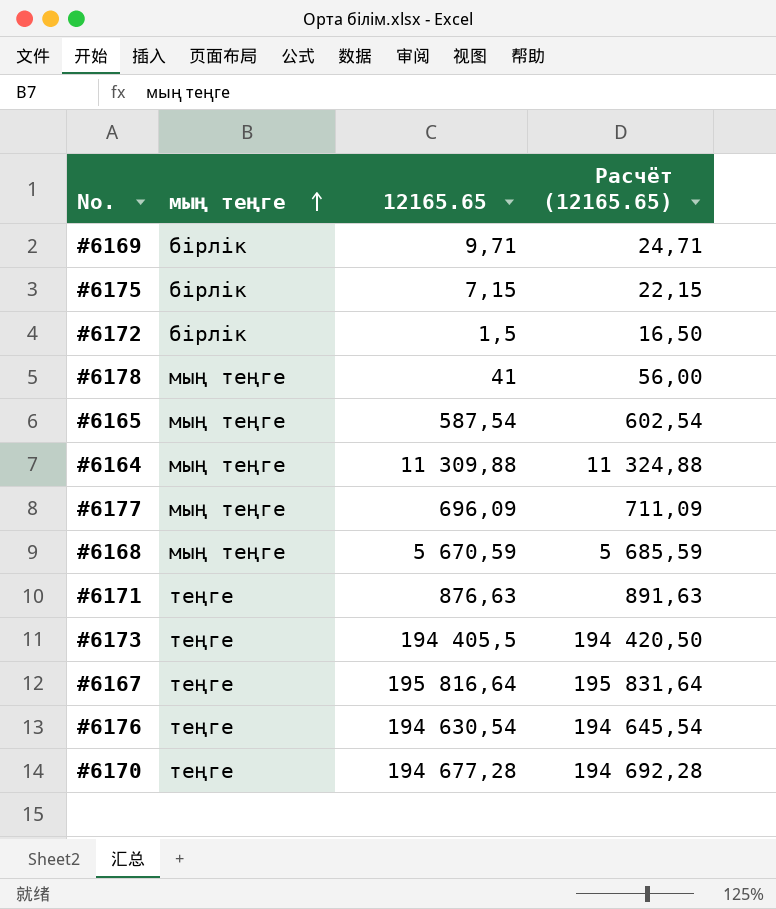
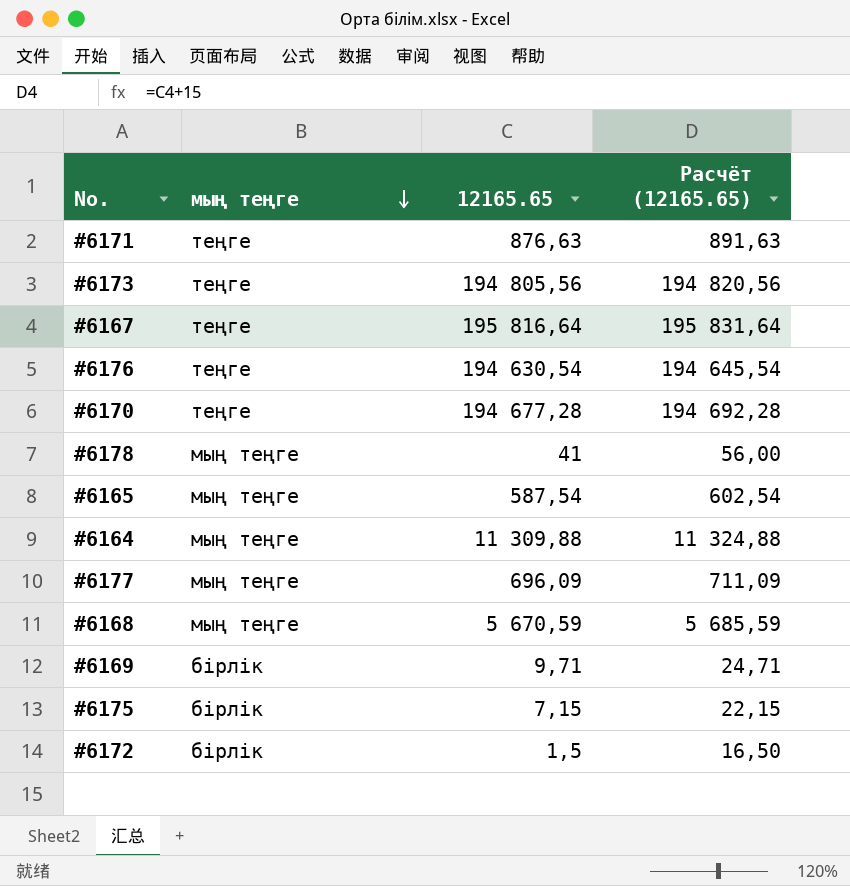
row order: мың теңге ascending -> мың теңге descending
#6173 | 12165.65: 194 405,5 -> 194 805,56
#6173 | Расчёт (12165.65): 194 420,50 -> 194 820,56

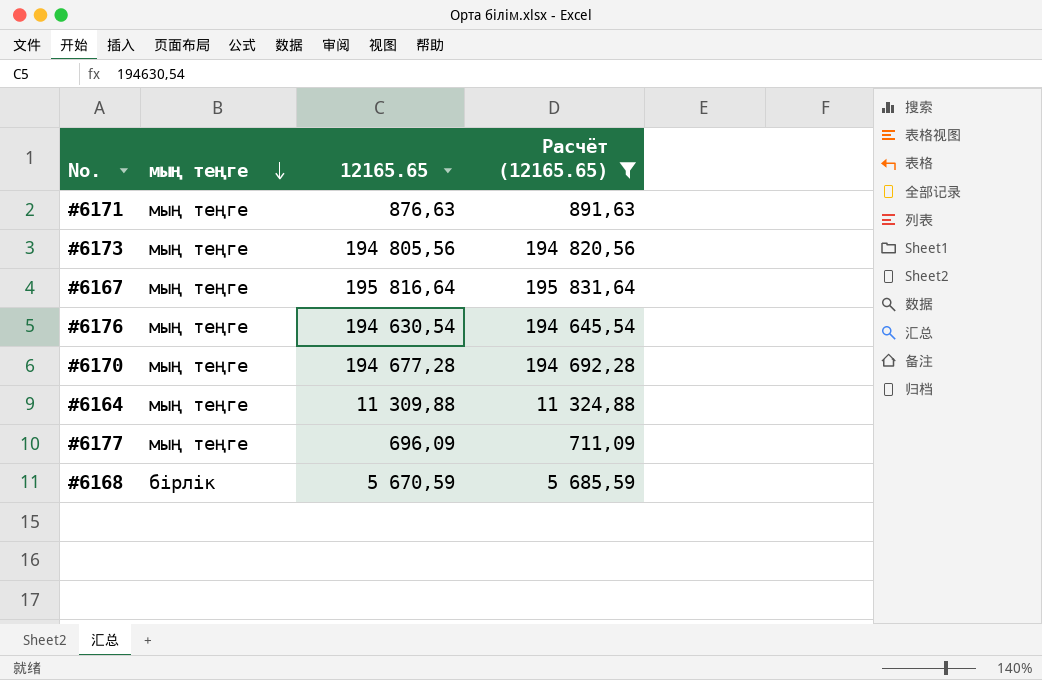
filter: none -> Расчёт (12165.65) >= 711,09
#6171 | мың теңге: теңге -> мың теңге
#6173 | мың теңге: теңге -> мың теңге
#6167 | мың теңге: теңге -> мың теңге
#6176 | мың теңге: теңге -> мың теңге
#6170 | мың теңге: теңге -> мың теңге
#6168 | мың теңге: мың теңге -> бірлік

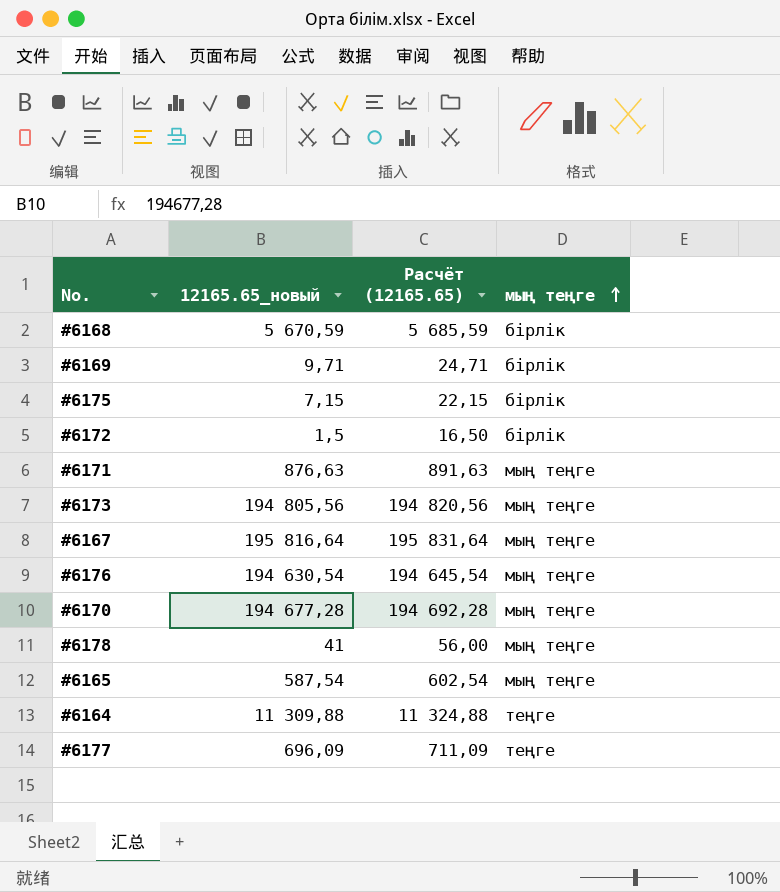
filter: Расчёт (12165.65) >= 711,09 -> none
row order: мың теңге descending -> мың теңге ascending
column name: 12165.65 -> 12165.65_новый
column мың теңге | position: 2 -> 4
#6164 | мың теңге: мың теңге -> теңге
#6177 | мың теңге: мың теңге -> теңге

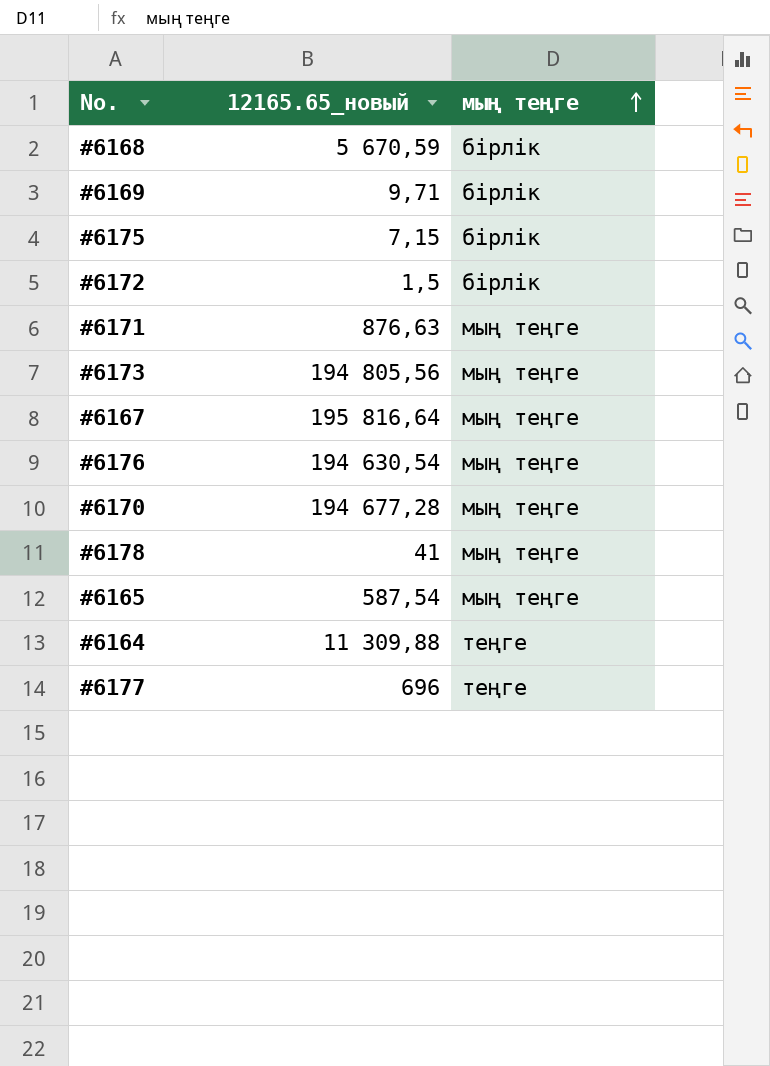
column Расчёт (12165.65) | formula: [12165.65_новый] + 15 -> none
#6177 | 12165.65_новый: 696,09 -> 696

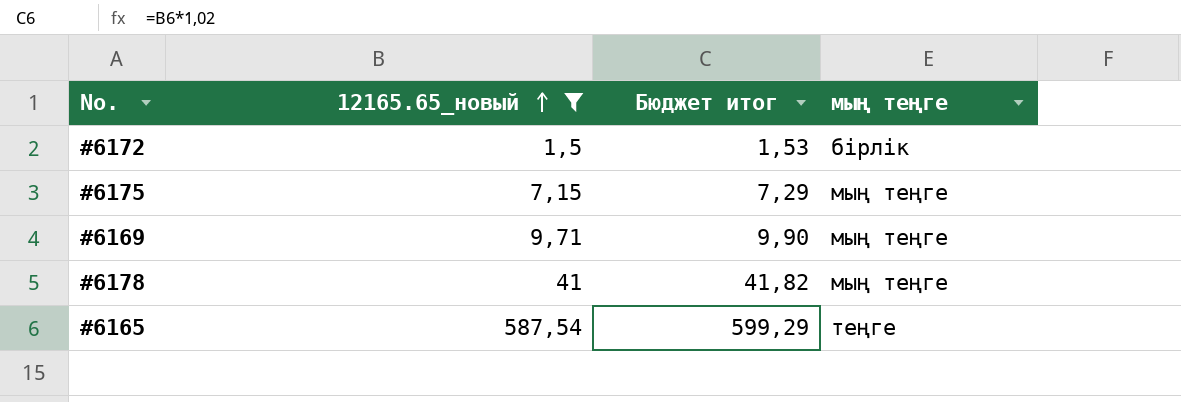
filter: none -> 12165.65_новый <= 587,54
row order: мың теңге ascending -> 12165.65_новый ascending
column Бюджет итог | formula: none -> [12165.65_новый] * 1,02
#6175 | мың теңге: бірлік -> мың теңге
#6169 | мың теңге: бірлік -> мың теңге
#6165 | мың теңге: мың теңге -> теңге

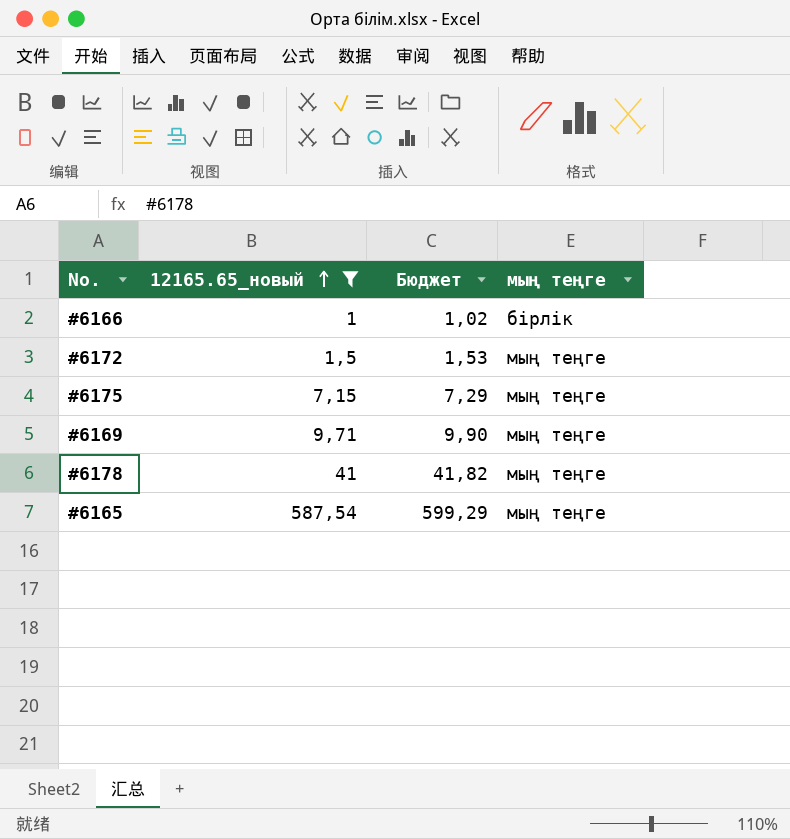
column name: Бюджет итог -> Бюджет
row #6166: none -> 1 | 1,02 | бірлік
#6172 | мың теңге: бірлік -> мың теңге
#6165 | мың теңге: теңге -> мың теңге

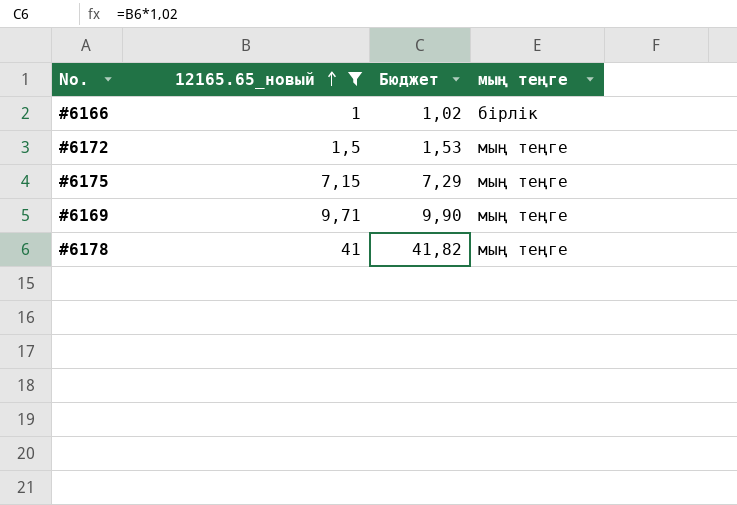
row #6165: 587,54 | 599,29 | мың теңге -> none

